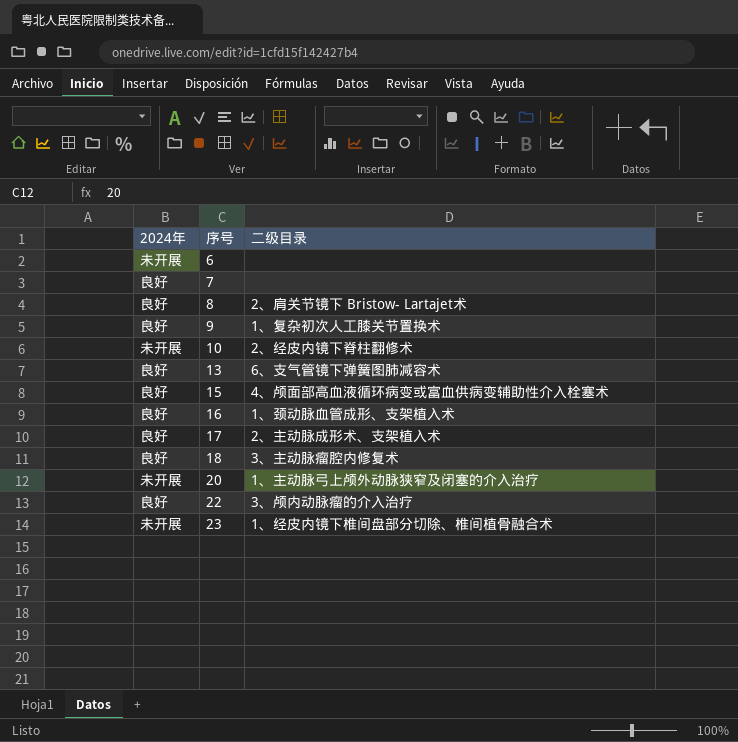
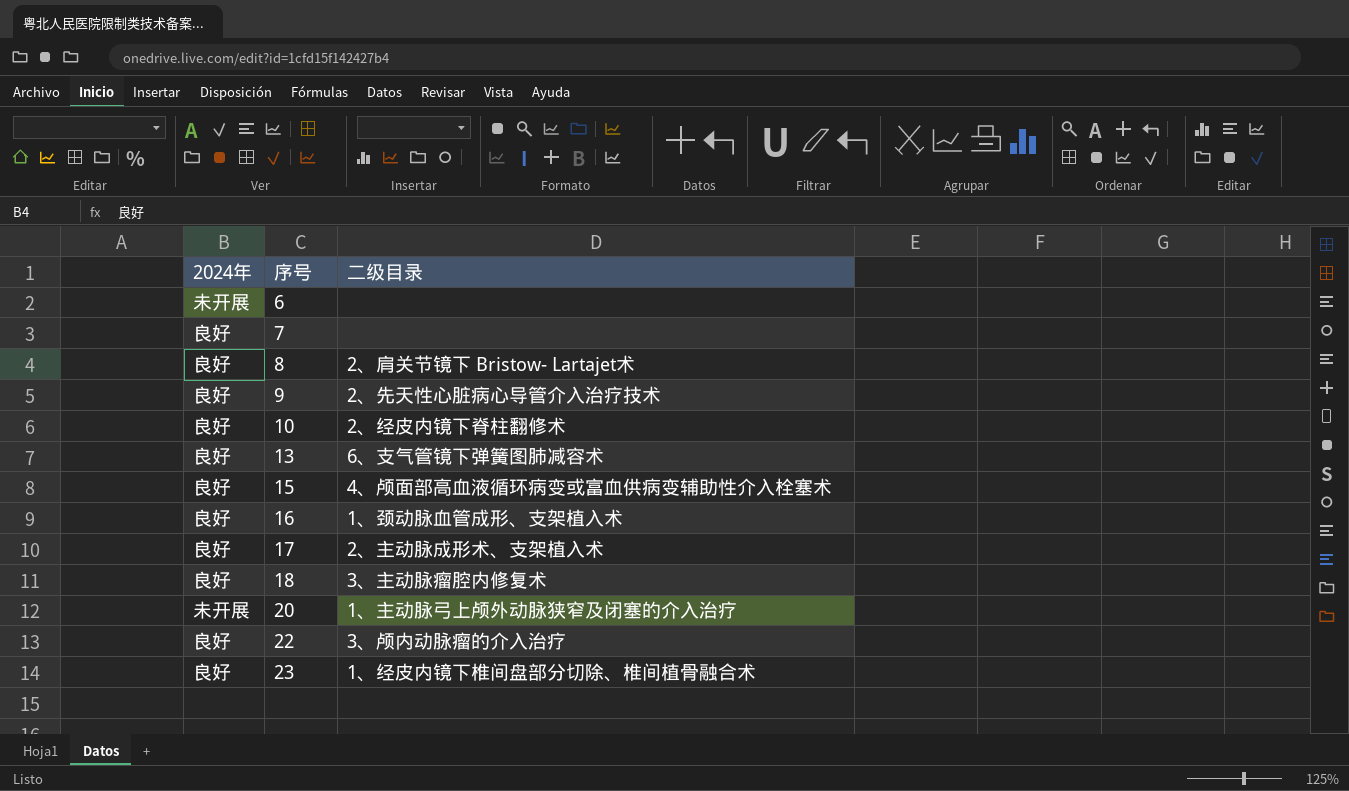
9 | 二级目录: 1、复杂初次人工膝关节置换术 -> 2、先天性心脏病心导管介入治疗技术
10 | 2024年: 未开展 -> 良好
23 | 2024年: 未开展 -> 良好

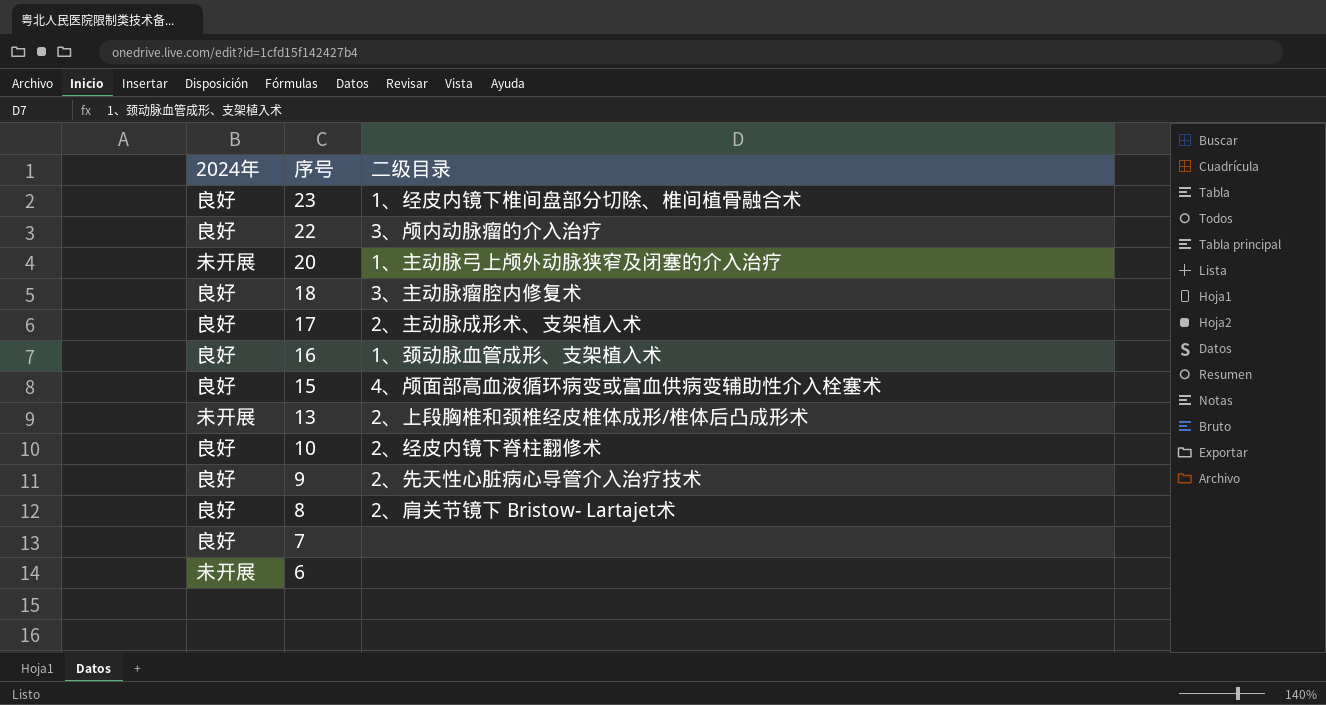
row order: 序号 ascending -> 序号 descending
13 | 2024年: 良好 -> 未开展
13 | 二级目录: 6、支气管镜下弹簧图肺减容术 -> 2、上段胸椎和颈椎经皮椎体成形/椎体后凸成形术

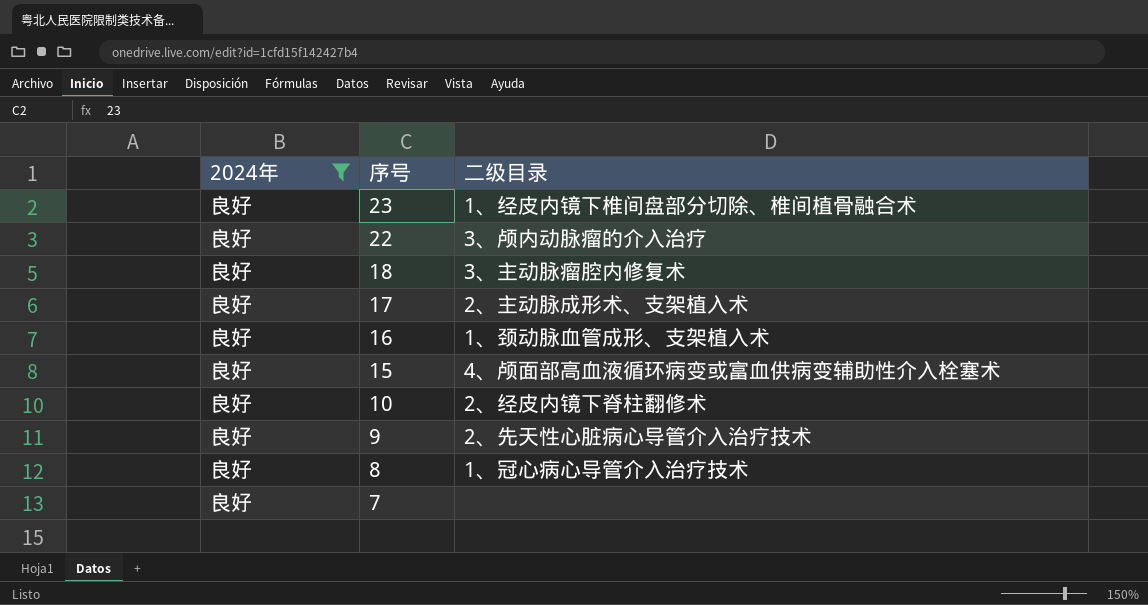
filter: none -> 2024年 = 良好
8 | 二级目录: 2、肩关节镜下 Bristow- Lartajet术 -> 1、冠心病心导管介入治疗技术

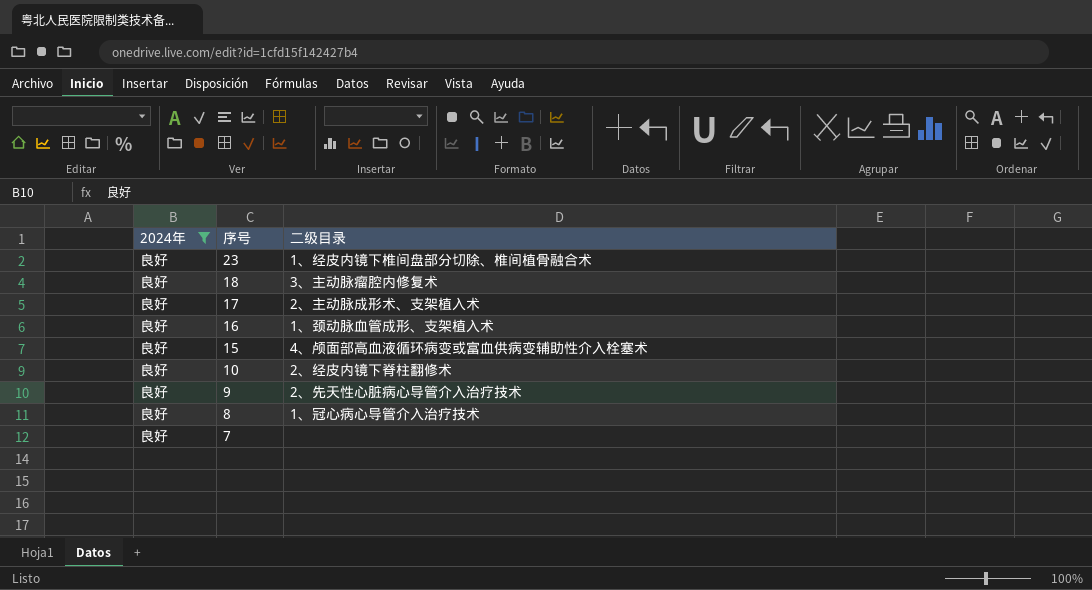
row 22: 良好 | 3、颅内动脉瘤的介入治疗 -> none

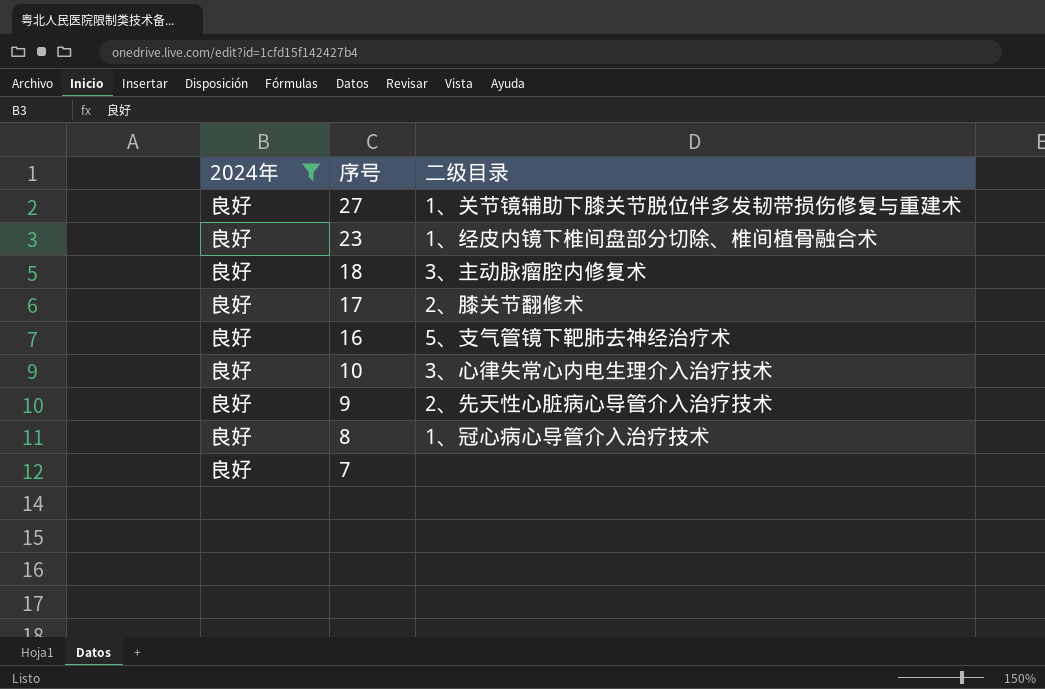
row 15: 良好 | 4、颅面部高血液循环病变或富血供病变辅助性介入栓塞术 -> none
row 27: none -> 良好 | 1、关节镜辅助下膝关节脱位伴多发韧带损伤修复与重建术
17 | 二级目录: 2、主动脉成形术、支架植入术 -> 2、膝关节翻修术
16 | 二级目录: 1、颈动脉血管成形、支架植入术 -> 5、支气管镜下靶肺去神经治疗术
10 | 二级目录: 2、经皮内镜下脊柱翻修术 -> 3、心律失常心内电生理介入治疗技术

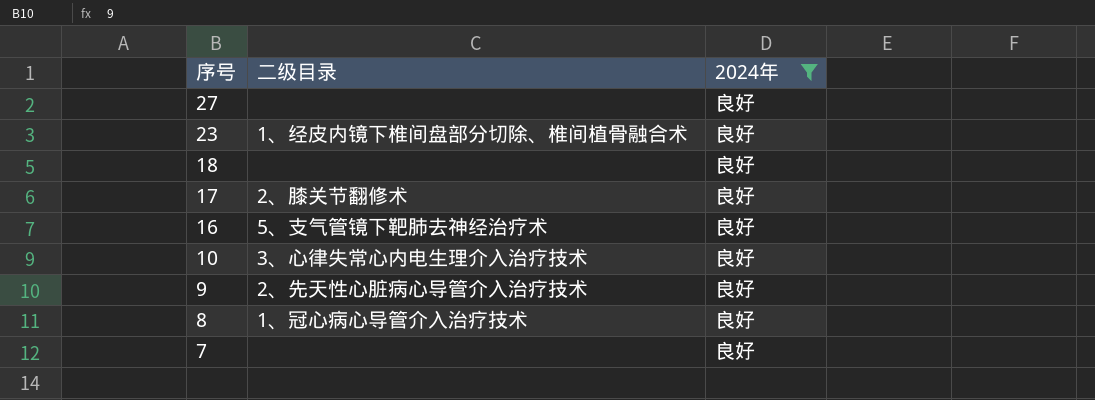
column 2024年 | position: 1 -> 3
27 | 二级目录: 1、关节镜辅助下膝关节脱位伴多发韧带损伤修复与重建术 -> none
18 | 二级目录: 3、主动脉瘤腔内修复术 -> none

